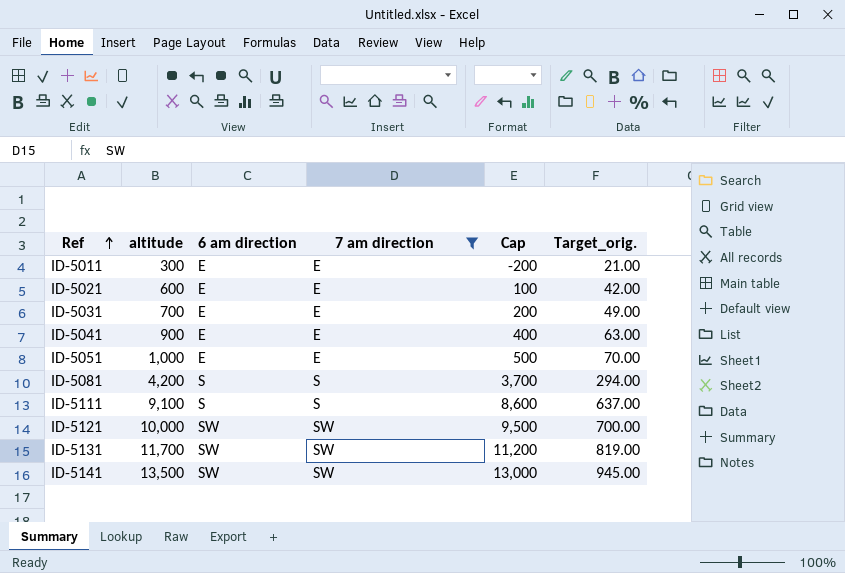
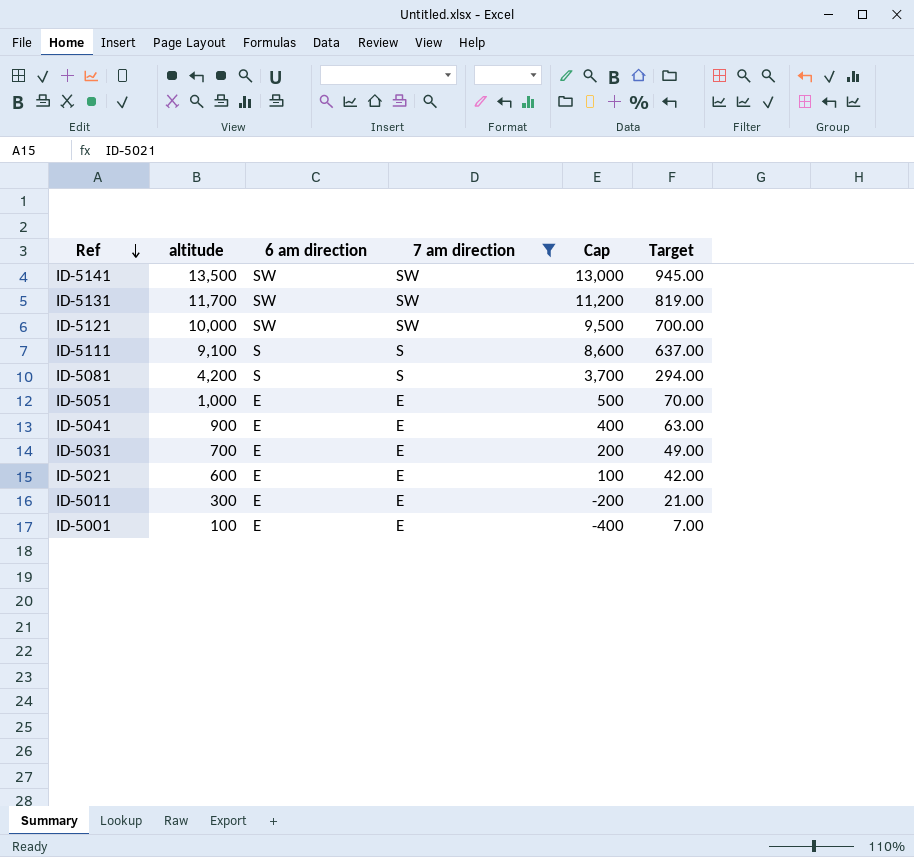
row order: Ref ascending -> Ref descending
column name: Target_orig. -> Target
row ID-5001: none -> 100 | E | E | -400 | 7.00

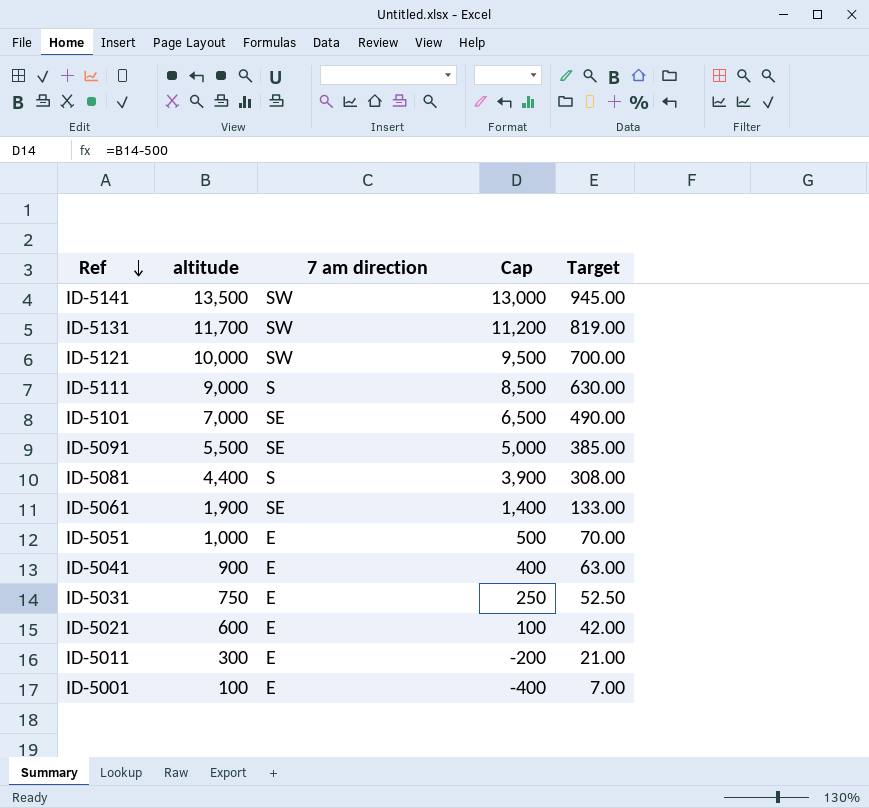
filter: 7 am direction != SE -> none
column 6 am direction | position: 3 -> none
ID-5111 | altitude: 9,100 -> 9,000
ID-5111 | Cap: 8,600 -> 8,500
ID-5111 | Target: 637.00 -> 630.00
ID-5081 | altitude: 4,200 -> 4,400
ID-5081 | Cap: 3,700 -> 3,900
ID-5081 | Target: 294.00 -> 308.00
ID-5031 | altitude: 700 -> 750
ID-5031 | Cap: 200 -> 250
ID-5031 | Target: 49.00 -> 52.50

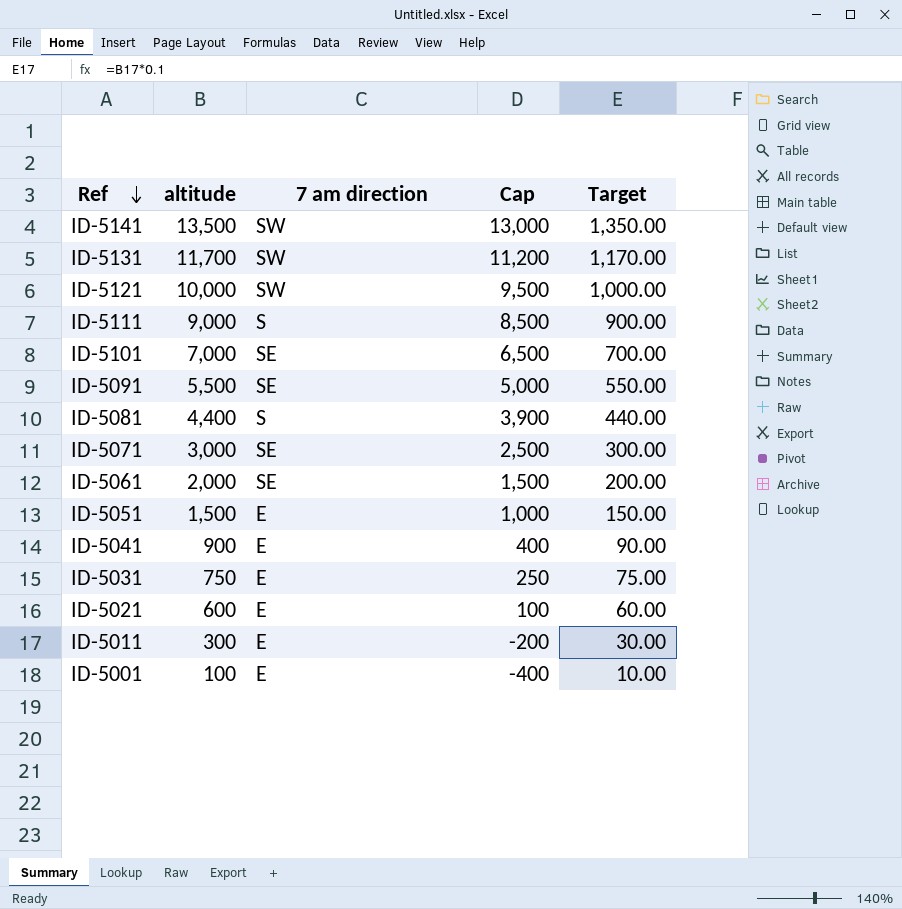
column Target | formula: [altitude] * 0.07 -> [altitude] * 0.1
row ID-5071: none -> 3,000 | SE | 2,500 | 300.00
ID-5061 | altitude: 1,900 -> 2,000
ID-5061 | Cap: 1,400 -> 1,500
ID-5051 | altitude: 1,000 -> 1,500
ID-5051 | Cap: 500 -> 1,000

